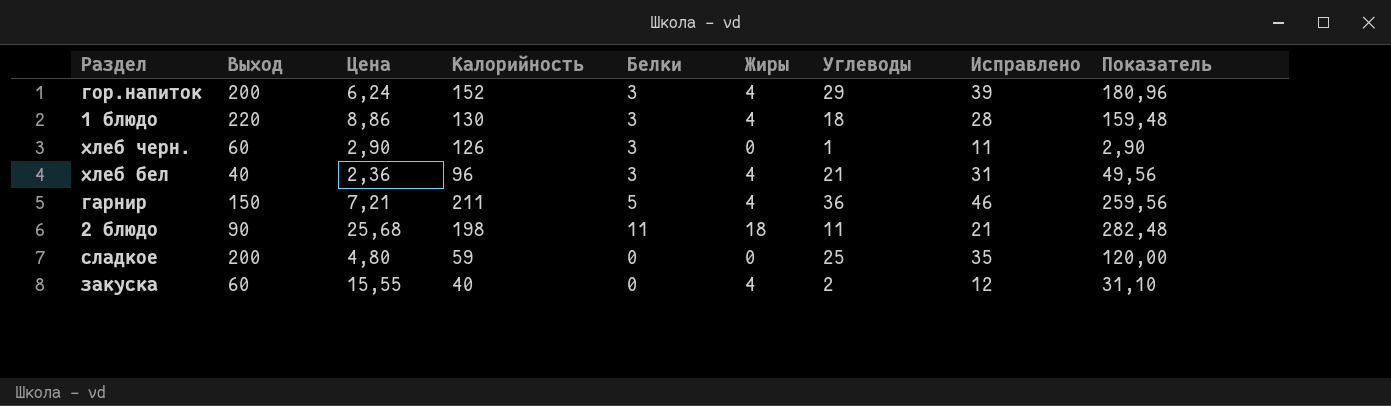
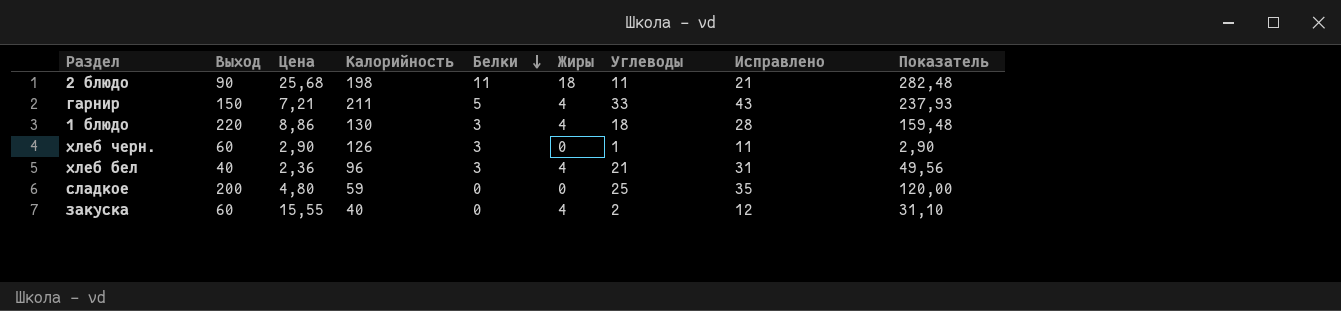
row order: none -> Белки descending
row гор.напиток: 200 | 6,24 | 152 | 3 | 4 | 29 | 39 | 180,96 -> none
гарнир | Углеводы: 36 -> 33
гарнир | Исправлено: 46 -> 43
гарнир | Показатель: 259,56 -> 237,93

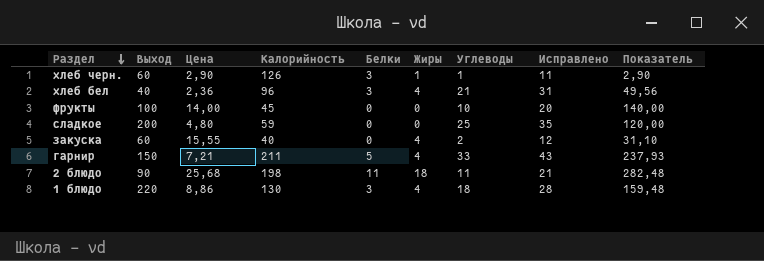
row order: Белки descending -> Раздел descending
хлеб черн. | Жиры: 0 -> 1
row фрукты: none -> 100 | 14,00 | 45 | 0 | 0 | 10 | 20 | 140,00

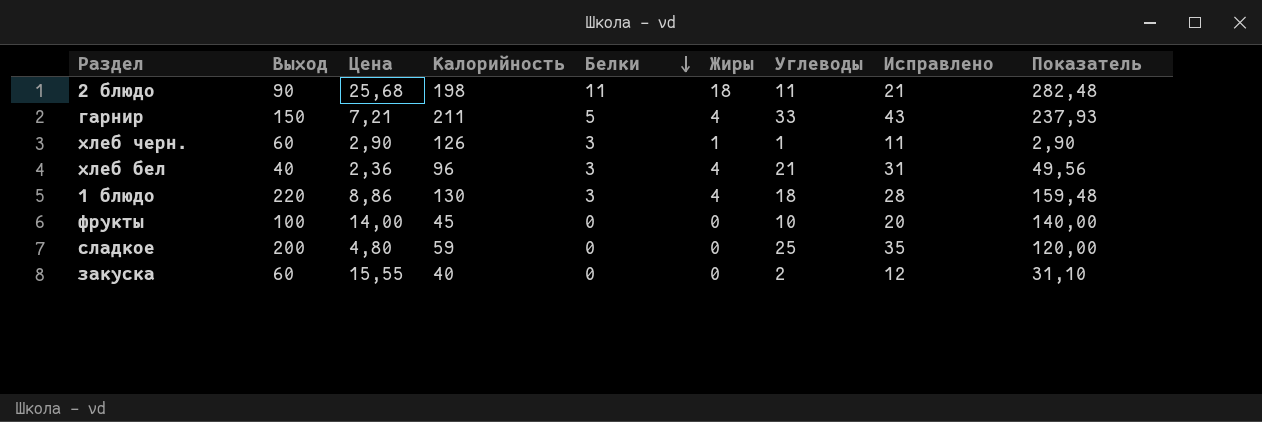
row order: Раздел descending -> Белки descending
закуска | Жиры: 4 -> 0

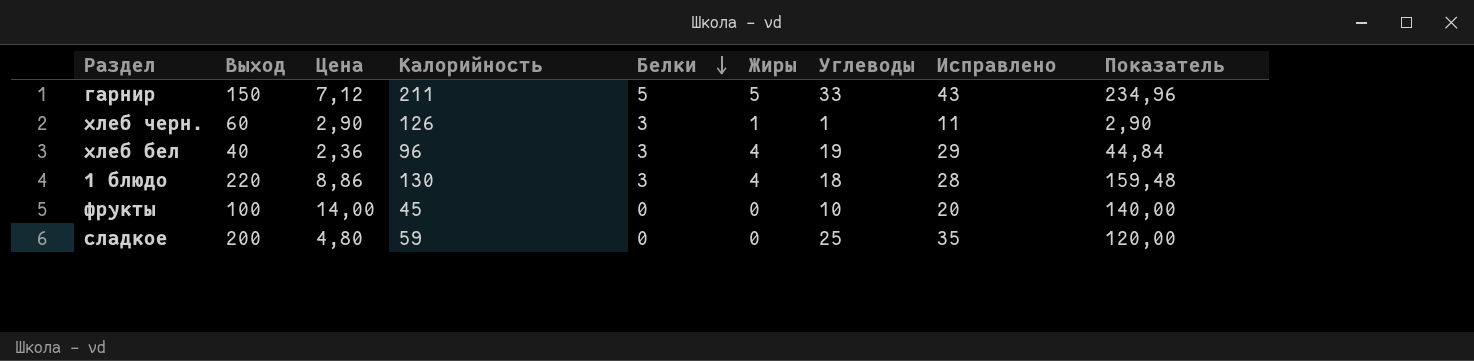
row 2 блюдо: 90 | 25,68 | 198 | 11 | 18 | 11 | 21 | 282,48 -> none
row закуска: 60 | 15,55 | 40 | 0 | 0 | 2 | 12 | 31,10 -> none
гарнир | Цена: 7,21 -> 7,12
гарнир | Жиры: 4 -> 5
гарнир | Показатель: 237,93 -> 234,96
хлеб бел | Углеводы: 21 -> 19
хлеб бел | Исправлено: 31 -> 29
хлеб бел | Показатель: 49,56 -> 44,84

